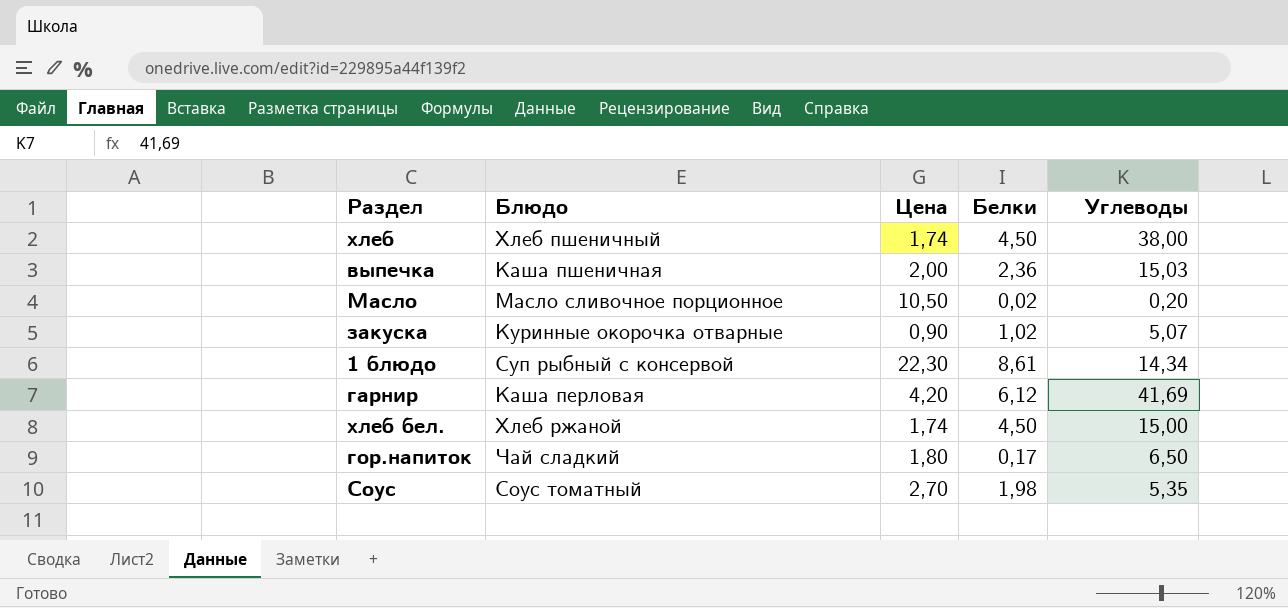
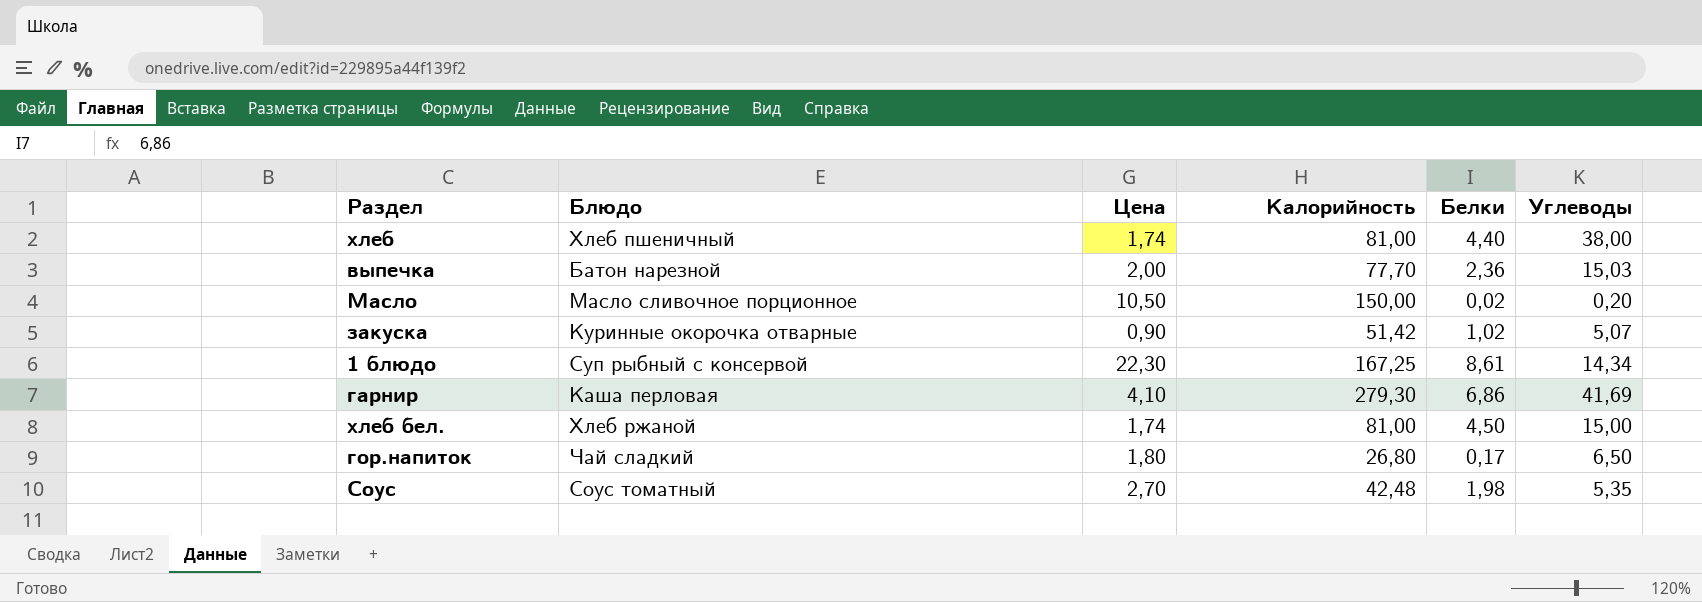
column Калорийность | position: none -> 4
хлеб | Белки: 4,50 -> 4,40
выпечка | Блюдо: Каша пшеничная -> Батон нарезной
гарнир | Цена: 4,20 -> 4,10
гарнир | Белки: 6,12 -> 6,86

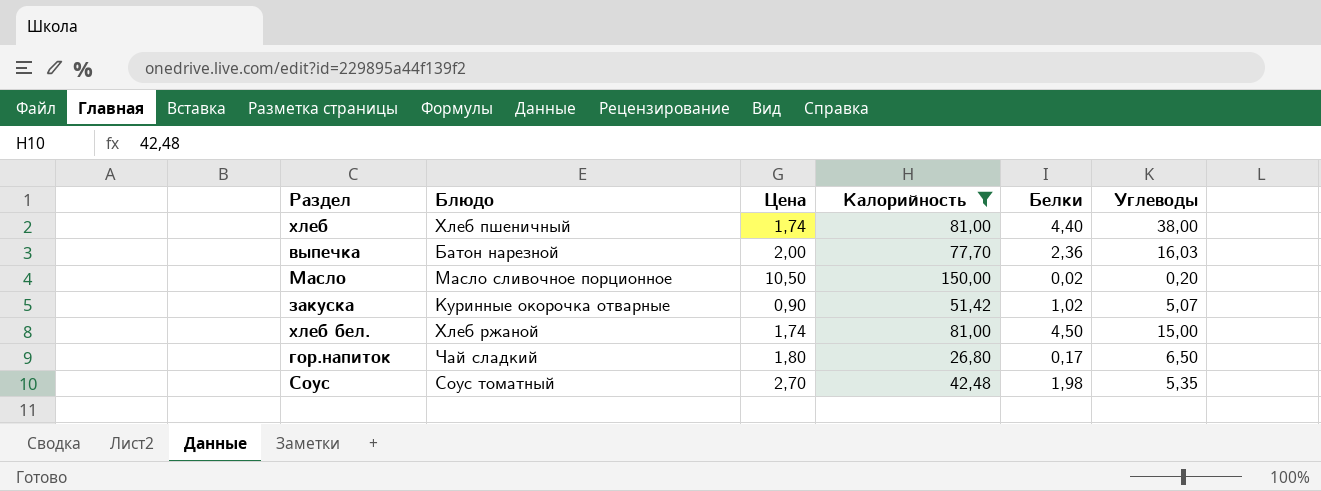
filter: none -> Калорийность <= 150,00
выпечка | Углеводы: 15,03 -> 16,03

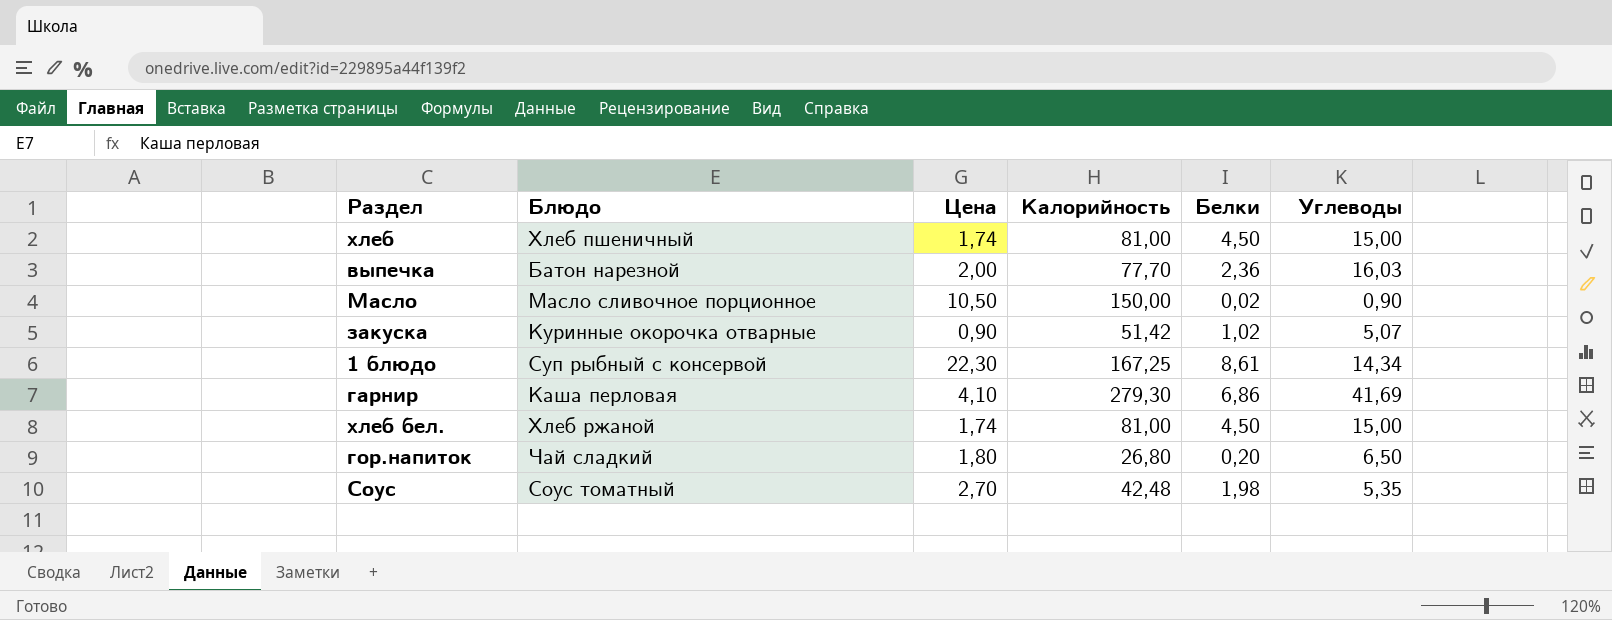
filter: Калорийность <= 150,00 -> none
хлеб | Белки: 4,40 -> 4,50
хлеб | Углеводы: 38,00 -> 15,00
Масло | Углеводы: 0,20 -> 0,90
гор.напиток | Белки: 0,17 -> 0,20

